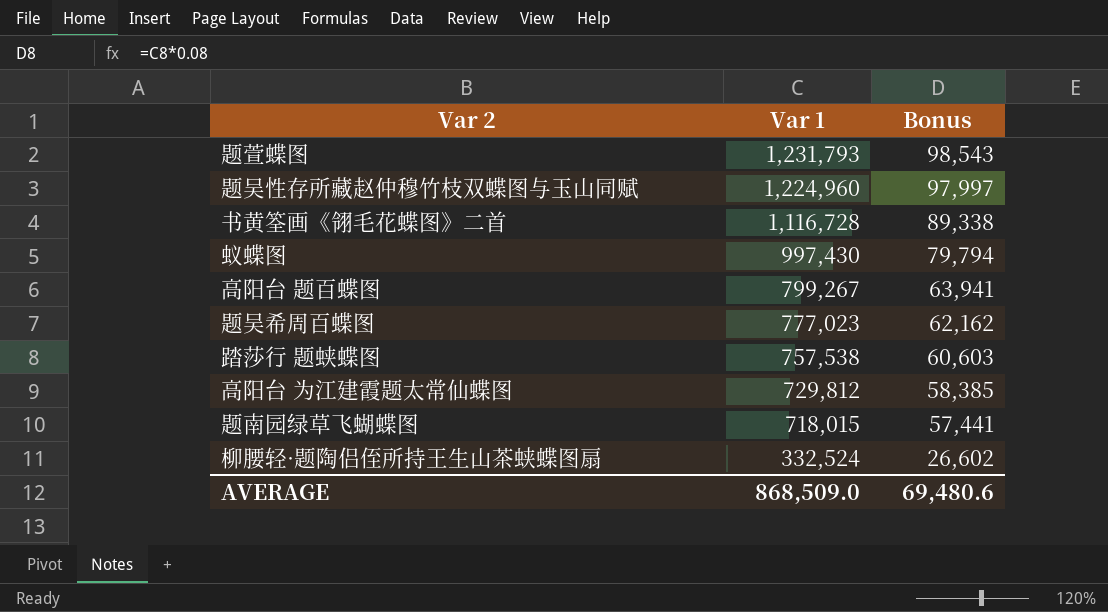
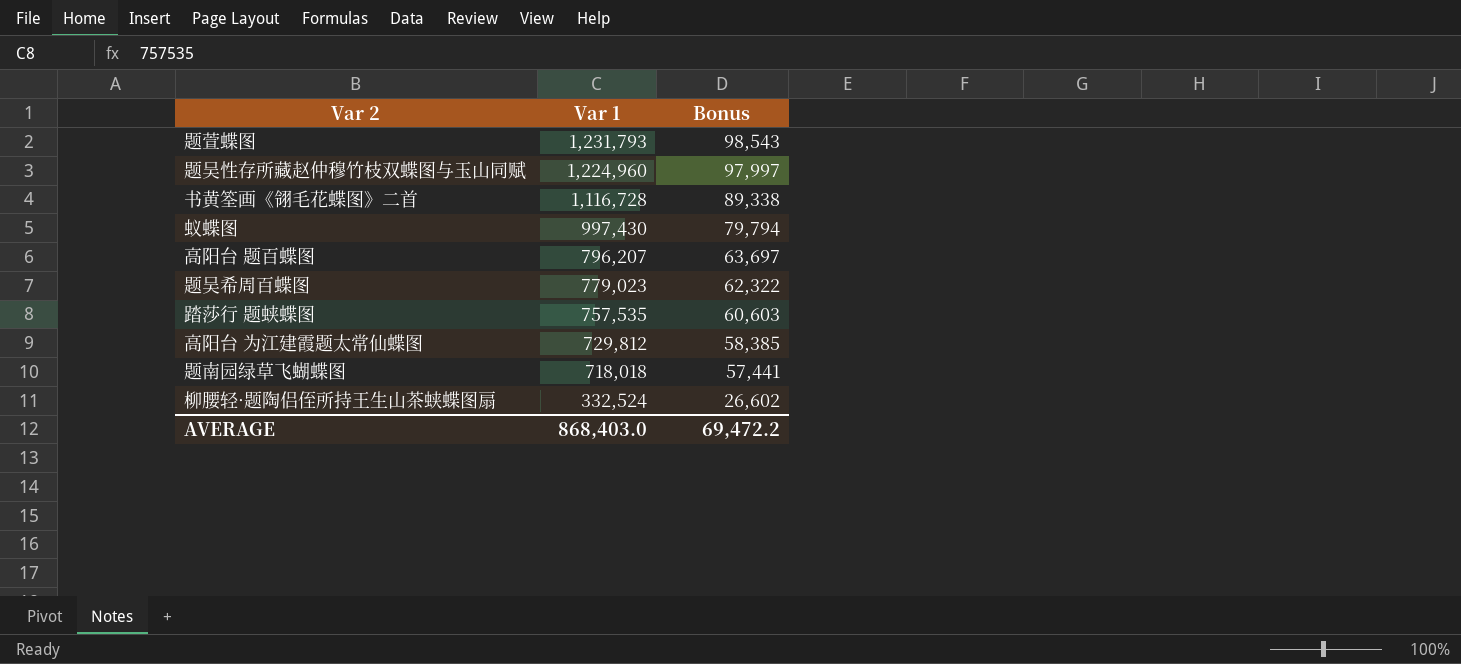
高阳台 题百蝶图 | Var 1: 799,267 -> 796,207
高阳台 题百蝶图 | Bonus: 63,941 -> 63,697
题吴希周百蝶图 | Var 1: 777,023 -> 779,023
题吴希周百蝶图 | Bonus: 62,162 -> 62,322
踏莎行 题蛱蝶图 | Var 1: 757,538 -> 757,535
题南园绿草飞蝴蝶图 | Var 1: 718,015 -> 718,018
AVERAGE | Var 1: 868,509.0 -> 868,403.0
AVERAGE | Bonus: 69,480.6 -> 69,472.2

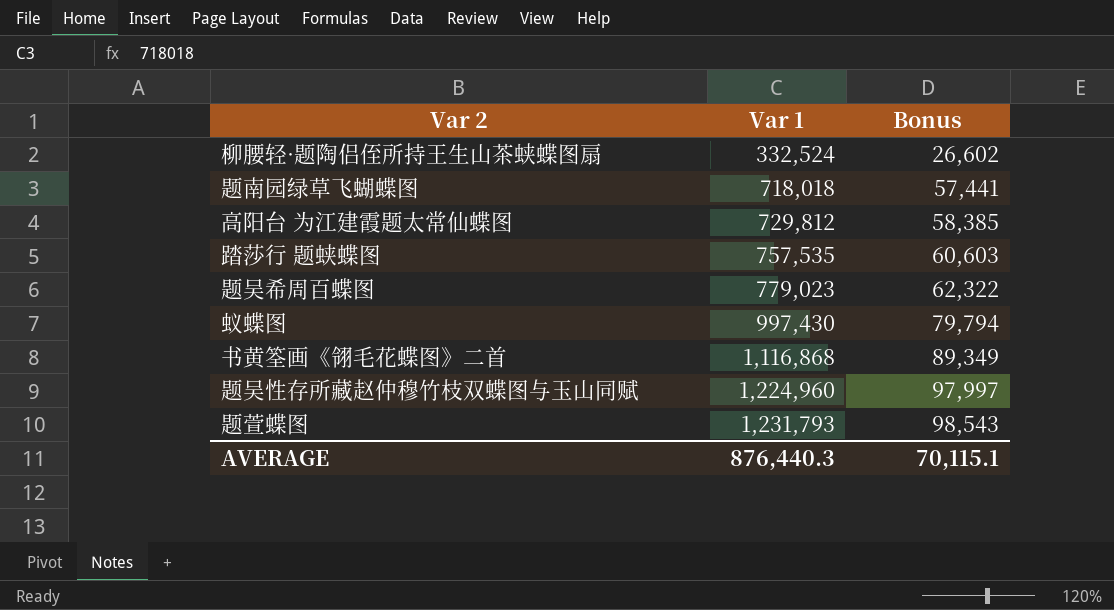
row order: Var 1 descending -> Var 1 ascending
row 高阳台 题百蝶图: 796,207 | 63,697 -> none
书黄筌画《翎毛花蝶图》二首 | Var 1: 1,116,728 -> 1,116,868
书黄筌画《翎毛花蝶图》二首 | Bonus: 89,338 -> 89,349
AVERAGE | Var 1: 868,403.0 -> 876,440.3
AVERAGE | Bonus: 69,472.2 -> 70,115.1

